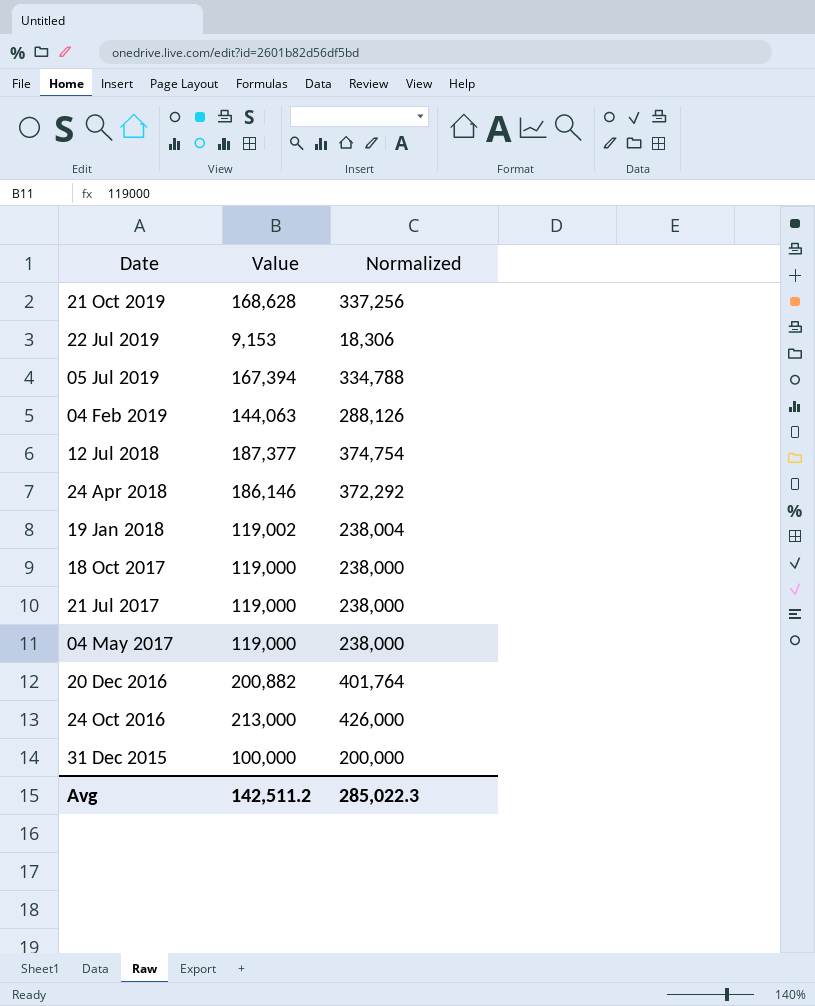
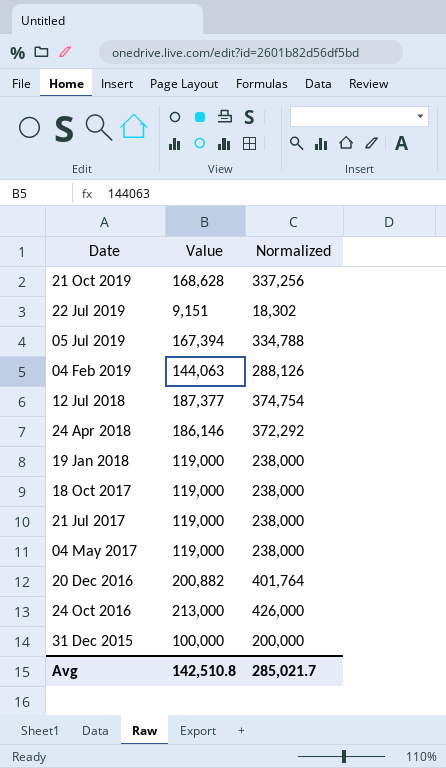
22 Jul 2019 | Value: 9,153 -> 9,151
22 Jul 2019 | Normalized: 18,306 -> 18,302
19 Jan 2018 | Value: 119,002 -> 119,000
19 Jan 2018 | Normalized: 238,004 -> 238,000
Avg | Value: 142,511.2 -> 142,510.8
Avg | Normalized: 285,022.3 -> 285,021.7

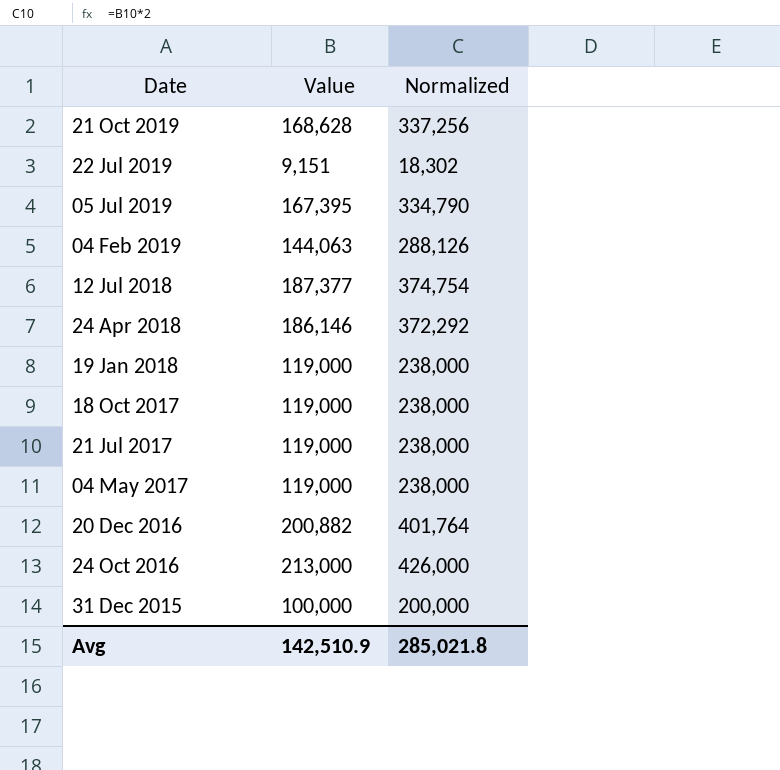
05 Jul 2019 | Value: 167,394 -> 167,395
05 Jul 2019 | Normalized: 334,788 -> 334,790
Avg | Value: 142,510.8 -> 142,510.9
Avg | Normalized: 285,021.7 -> 285,021.8

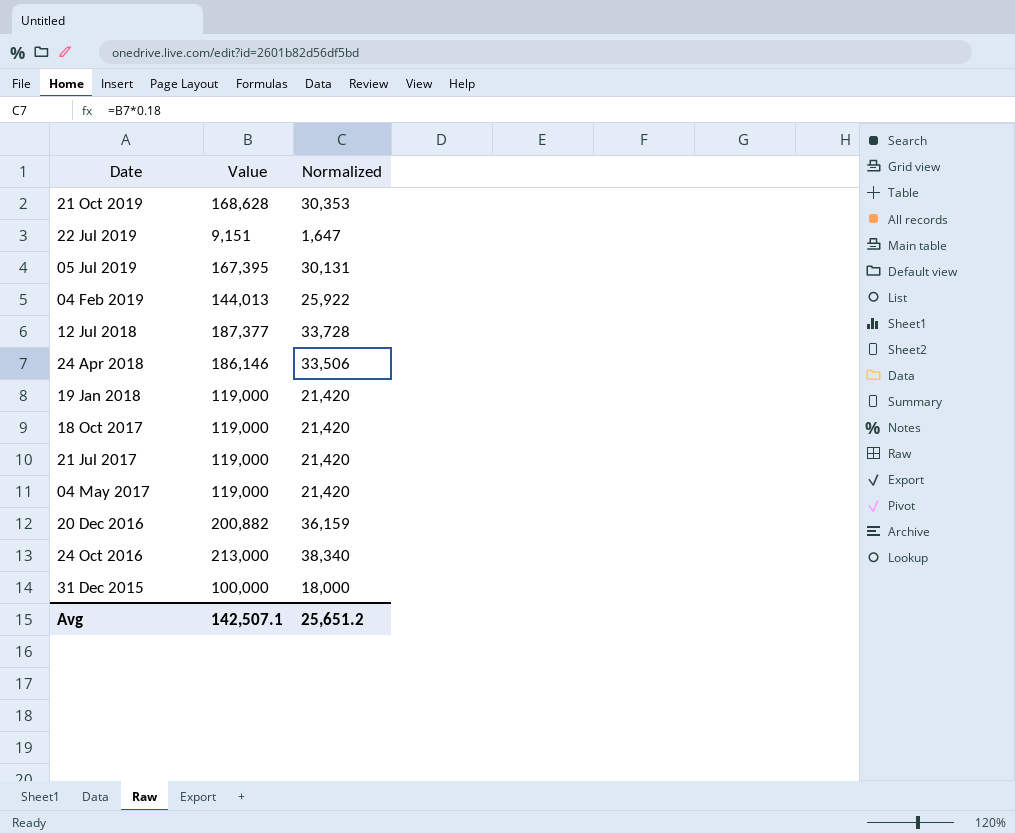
column Normalized | formula: [Value] * 2 -> [Value] * 0.18
04 Feb 2019 | Value: 144,063 -> 144,013
Avg | Value: 142,510.9 -> 142,507.1
Avg | Normalized: 285,021.8 -> 25,651.2

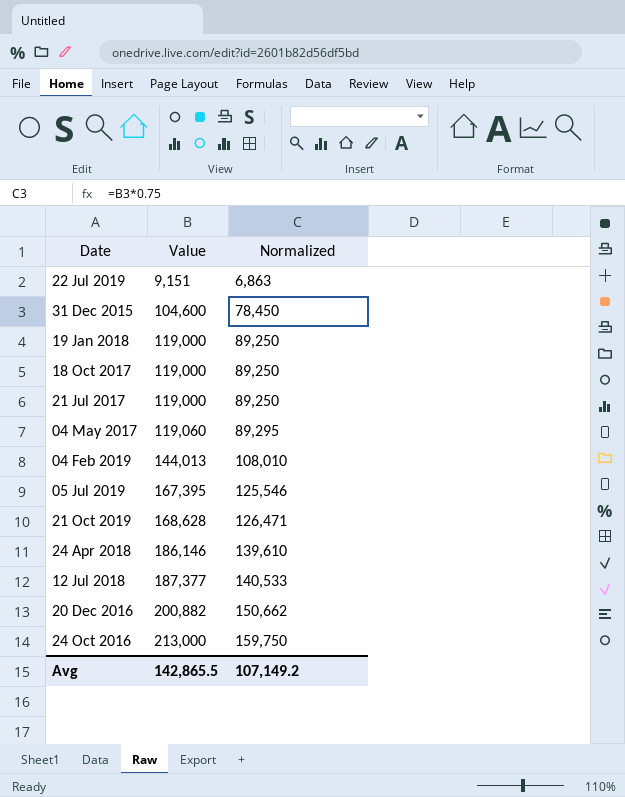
row order: Date descending -> Value ascending
column Normalized | formula: [Value] * 0.18 -> [Value] * 0.75
31 Dec 2015 | Value: 100,000 -> 104,600
04 May 2017 | Value: 119,000 -> 119,060
Avg | Value: 142,507.1 -> 142,865.5
Avg | Normalized: 25,651.2 -> 107,149.2

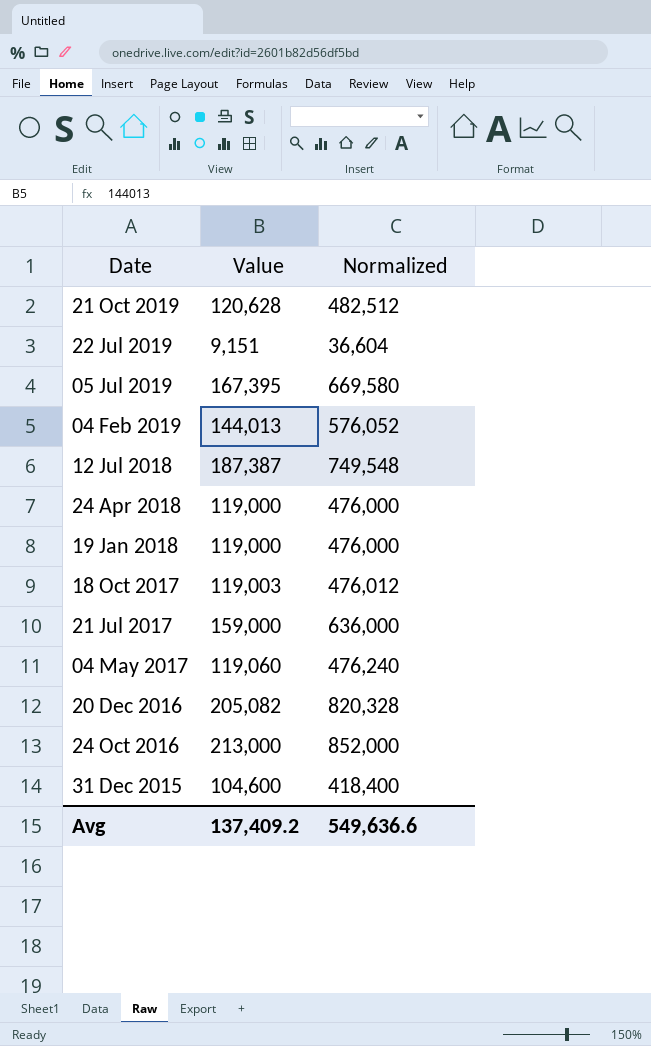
row order: Value ascending -> Date descending
column Normalized | formula: [Value] * 0.75 -> [Value] * 4
21 Oct 2019 | Value: 168,628 -> 120,628
12 Jul 2018 | Value: 187,377 -> 187,387
24 Apr 2018 | Value: 186,146 -> 119,000
18 Oct 2017 | Value: 119,000 -> 119,003
21 Jul 2017 | Value: 119,000 -> 159,000
20 Dec 2016 | Value: 200,882 -> 205,082
Avg | Value: 142,865.5 -> 137,409.2
Avg | Normalized: 107,149.2 -> 549,636.6

